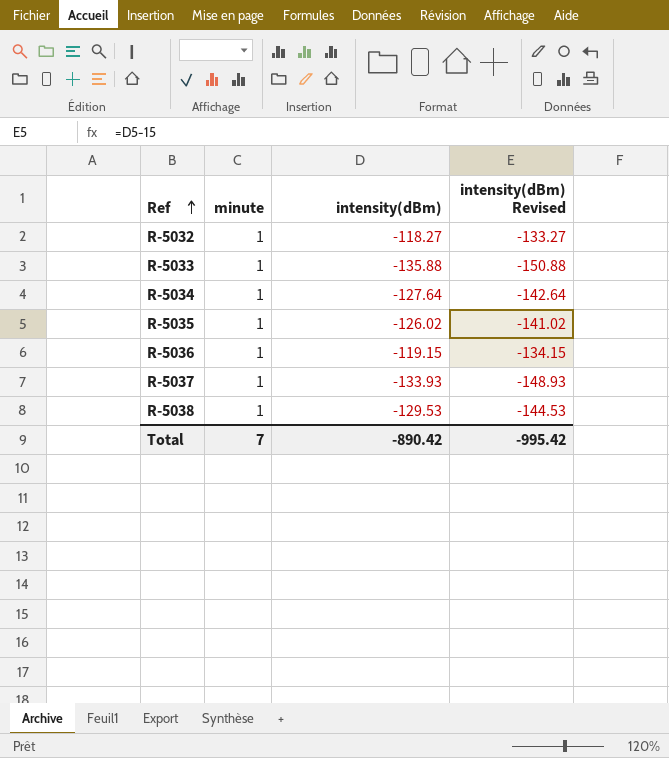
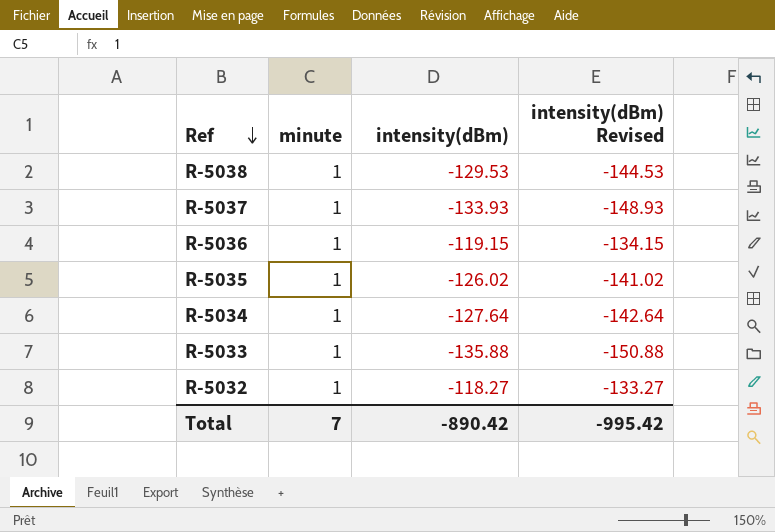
row order: Ref ascending -> Ref descending

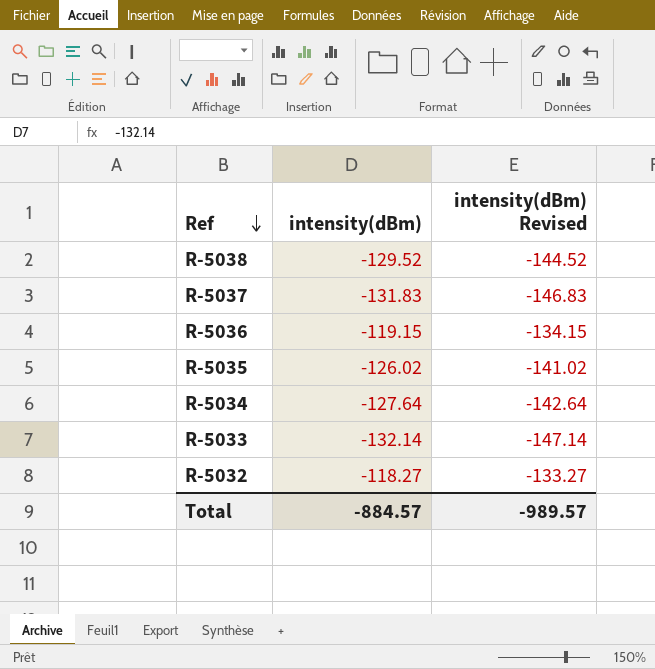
column minute | position: 2 -> none
R-5038 | intensity(dBm): -129.53 -> -129.52
R-5038 | intensity(dBm) Revised: -144.53 -> -144.52
R-5037 | intensity(dBm): -133.93 -> -131.83
R-5037 | intensity(dBm) Revised: -148.93 -> -146.83
R-5033 | intensity(dBm): -135.88 -> -132.14
R-5033 | intensity(dBm) Revised: -150.88 -> -147.14
Total | intensity(dBm): -890.42 -> -884.57
Total | intensity(dBm) Revised: -995.42 -> -989.57

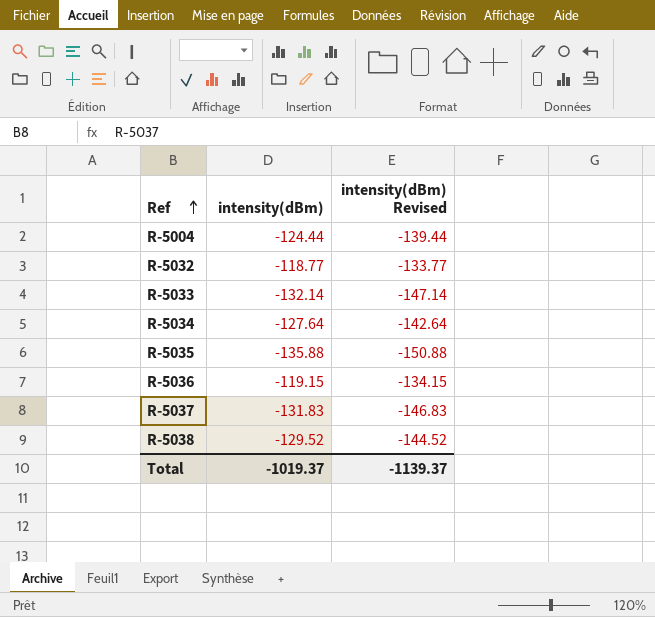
row order: Ref descending -> Ref ascending
row R-5004: none -> -124.44 | -139.44
R-5032 | intensity(dBm): -118.27 -> -118.77
R-5032 | intensity(dBm) Revised: -133.27 -> -133.77
R-5035 | intensity(dBm): -126.02 -> -135.88
R-5035 | intensity(dBm) Revised: -141.02 -> -150.88
Total | intensity(dBm): -884.57 -> -1019.37
Total | intensity(dBm) Revised: -989.57 -> -1139.37

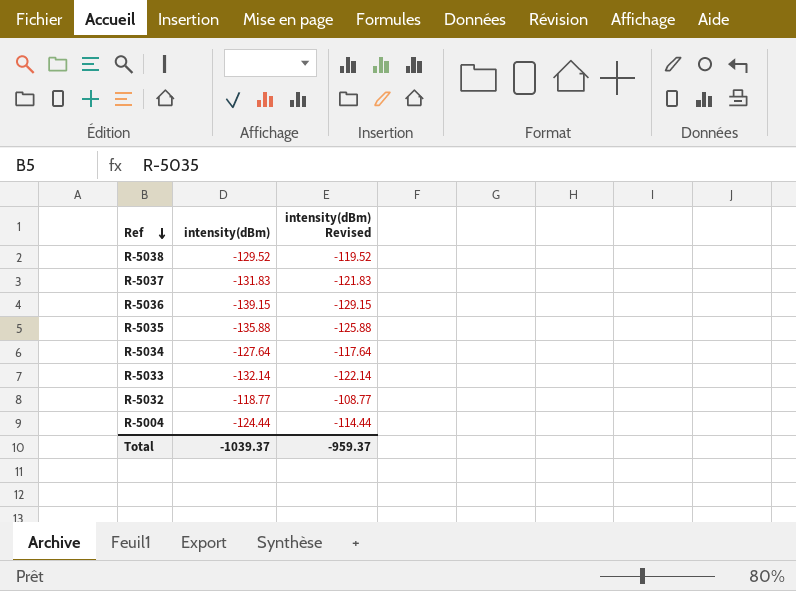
row order: Ref ascending -> Ref descending
column intensity(dBm) Revised | formula: [intensity(dBm)] - 15 -> [intensity(dBm)] + 10
R-5036 | intensity(dBm): -119.15 -> -139.15
Total | intensity(dBm): -1019.37 -> -1039.37
Total | intensity(dBm) Revised: -1139.37 -> -959.37

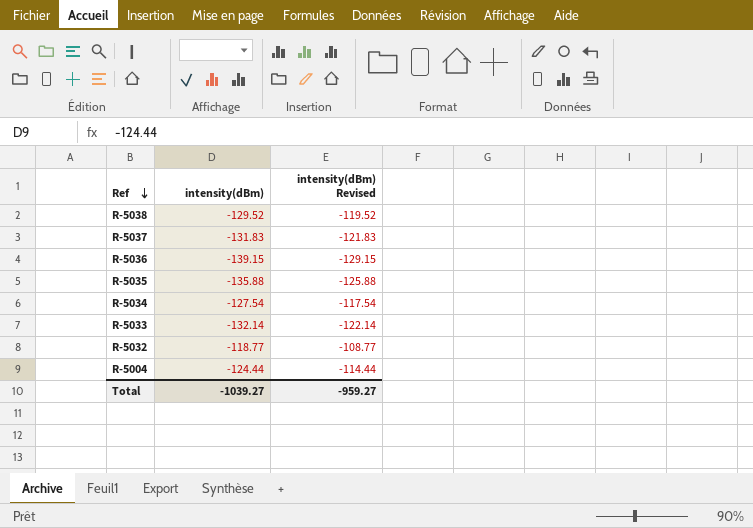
R-5034 | intensity(dBm): -127.64 -> -127.54
R-5034 | intensity(dBm) Revised: -117.64 -> -117.54
Total | intensity(dBm): -1039.37 -> -1039.27
Total | intensity(dBm) Revised: -959.37 -> -959.27

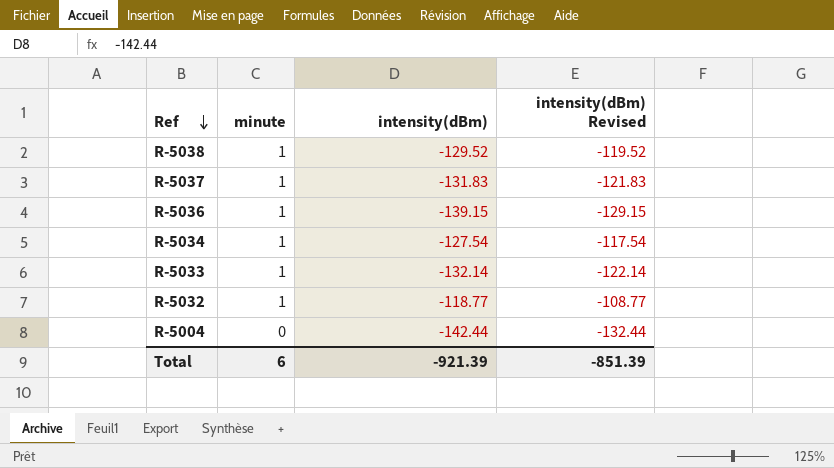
column minute | position: none -> 2
row R-5035: -135.88 | -125.88 -> none
R-5004 | intensity(dBm): -124.44 -> -142.44
R-5004 | intensity(dBm) Revised: -114.44 -> -132.44
Total | intensity(dBm): -1039.27 -> -921.39
Total | intensity(dBm) Revised: -959.27 -> -851.39

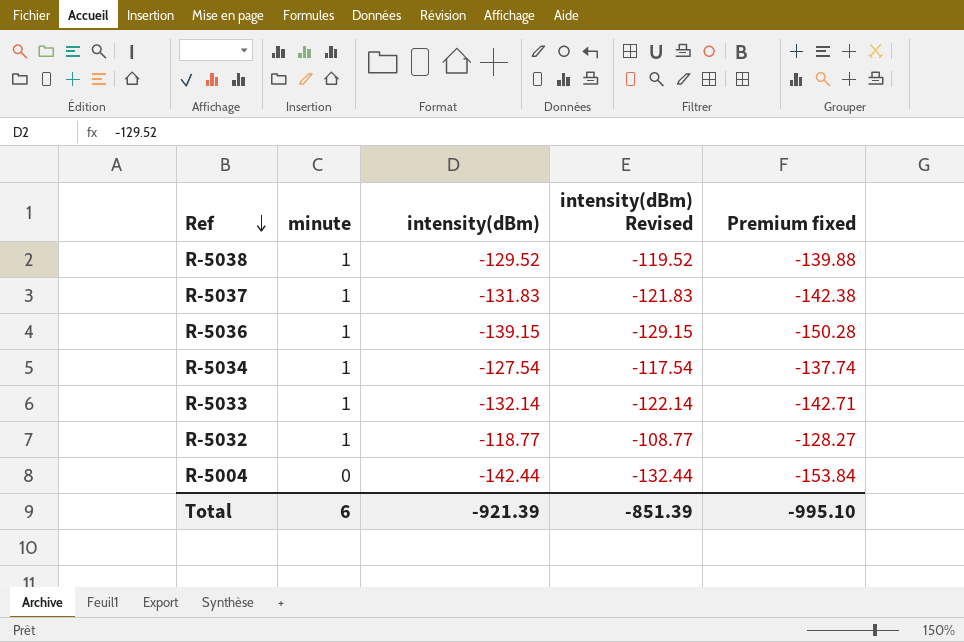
column Premium fixed | formula: none -> [intensity(dBm)] * 1.08

